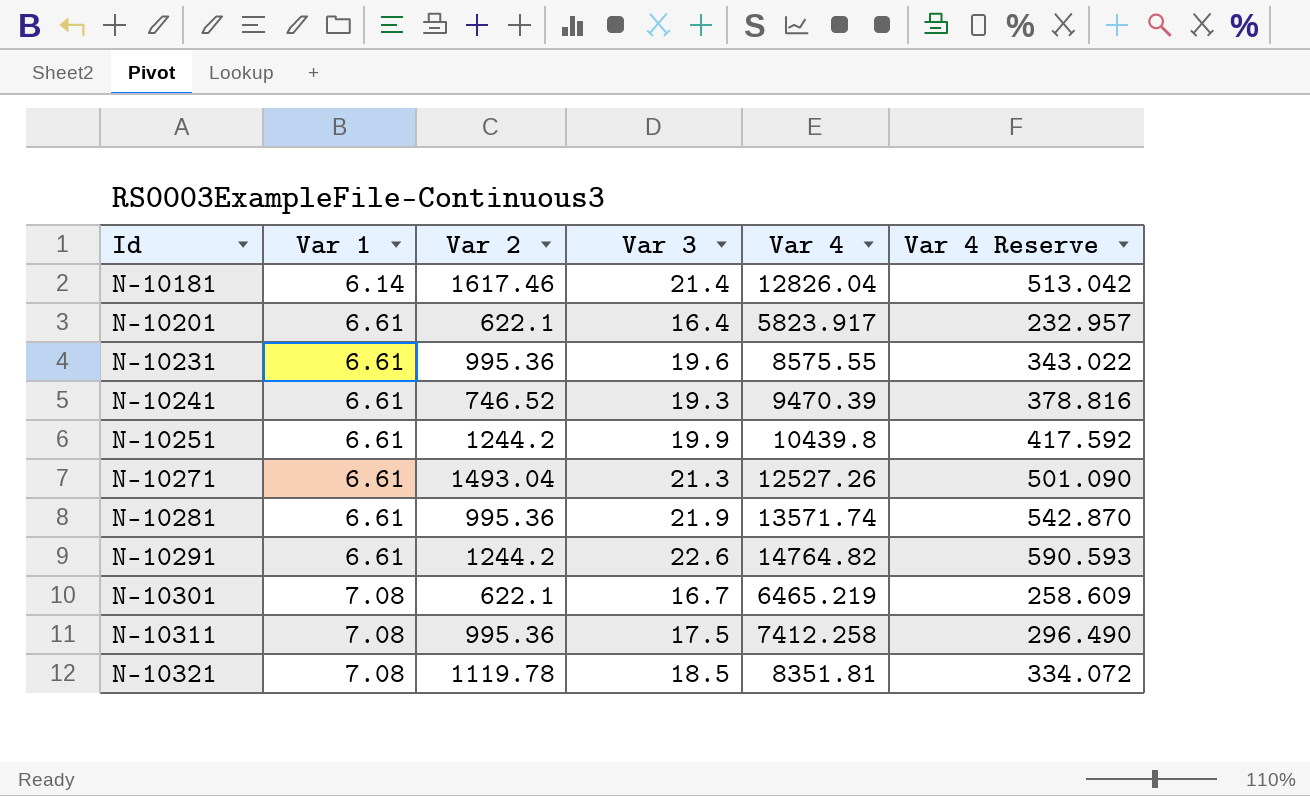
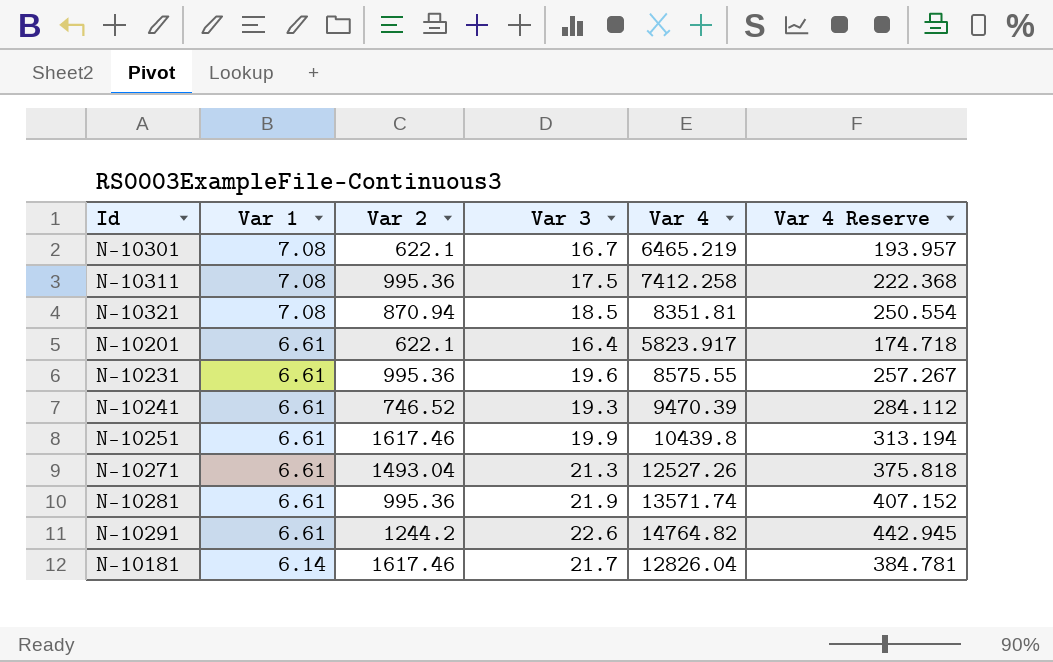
row order: Id ascending -> Var 1 descending
column Var 4 Reserve | formula: [Var 4] * 0.04 -> [Var 4] * 0.03
N-10321 | Var 2: 1119.78 -> 870.94
N-10251 | Var 2: 1244.2 -> 1617.46
N-10181 | Var 3: 21.4 -> 21.7

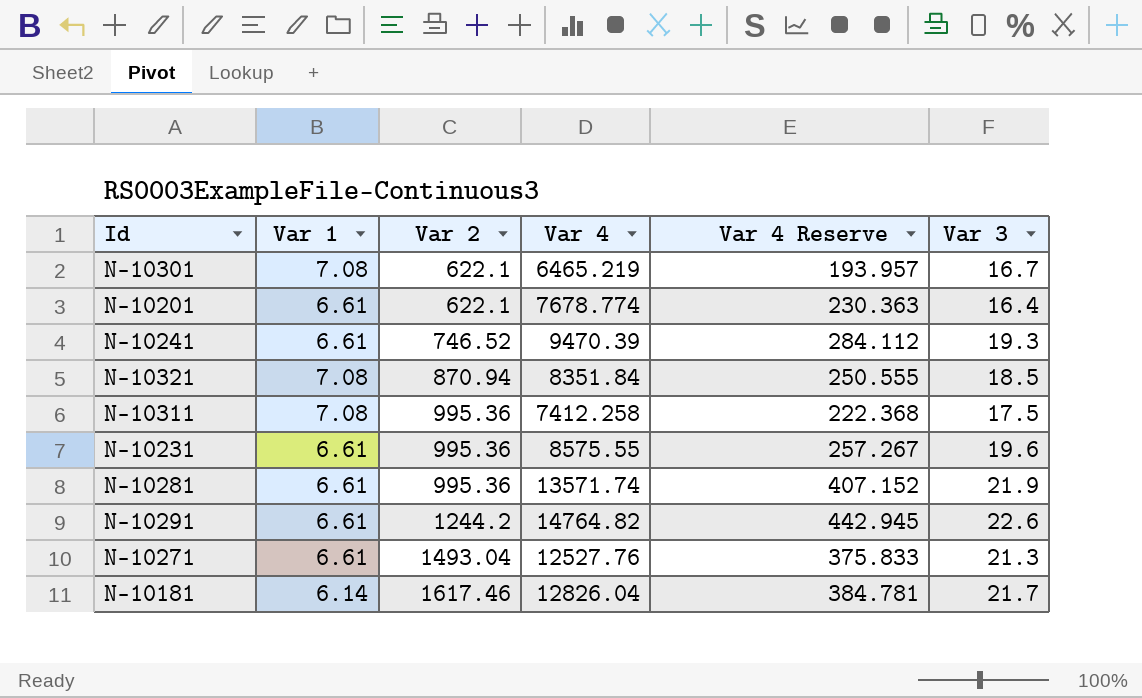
row order: Var 1 descending -> Var 2 ascending
column Var 3 | position: 4 -> 6
row N-10251: 6.61 | 1617.46 | 19.9 | 10439.8 | 313.194 -> none
N-10201 | Var 4: 5823.917 -> 7678.774
N-10201 | Var 4 Reserve: 174.718 -> 230.363
N-10321 | Var 4: 8351.81 -> 8351.84
N-10321 | Var 4 Reserve: 250.554 -> 250.555
N-10271 | Var 4: 12527.26 -> 12527.76
N-10271 | Var 4 Reserve: 375.818 -> 375.833

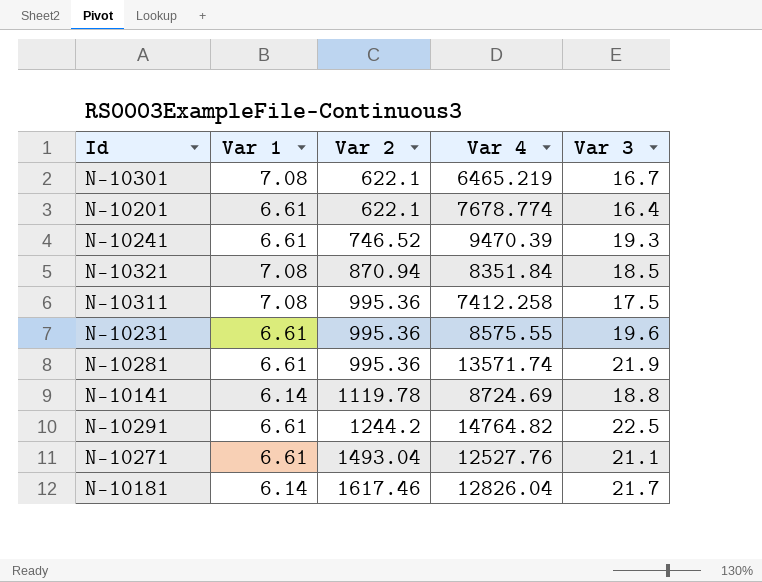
column Var 4 Reserve | formula: [Var 4] * 0.03 -> none
row N-10141: none -> 6.14 | 1119.78 | 8724.69 | 18.8
N-10291 | Var 3: 22.6 -> 22.5
N-10271 | Var 3: 21.3 -> 21.1

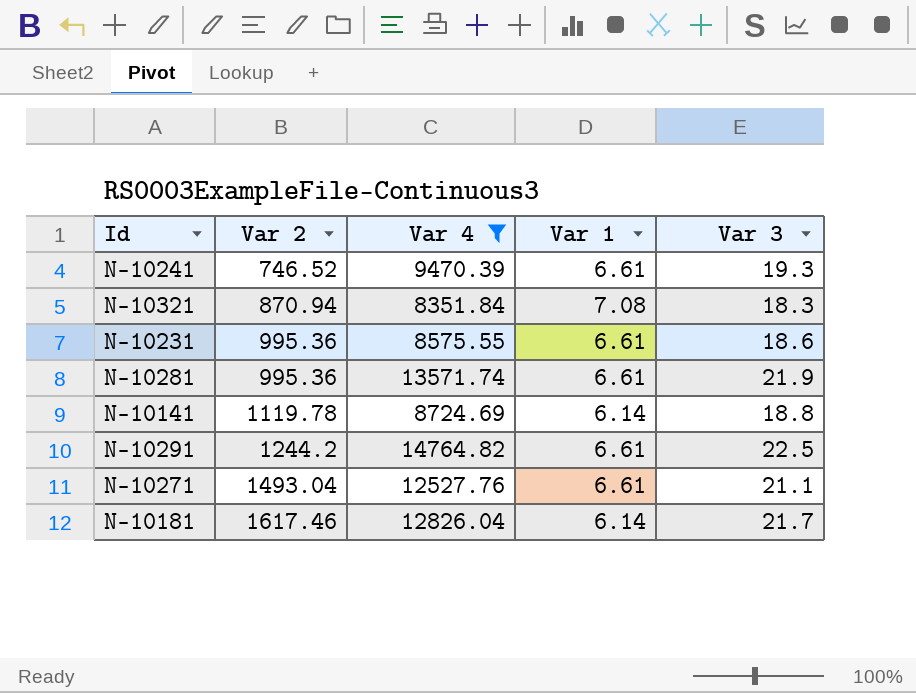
filter: none -> Var 4 >= 8351.84
column Var 1 | position: 2 -> 4
N-10321 | Var 3: 18.5 -> 18.3
N-10231 | Var 3: 19.6 -> 18.6

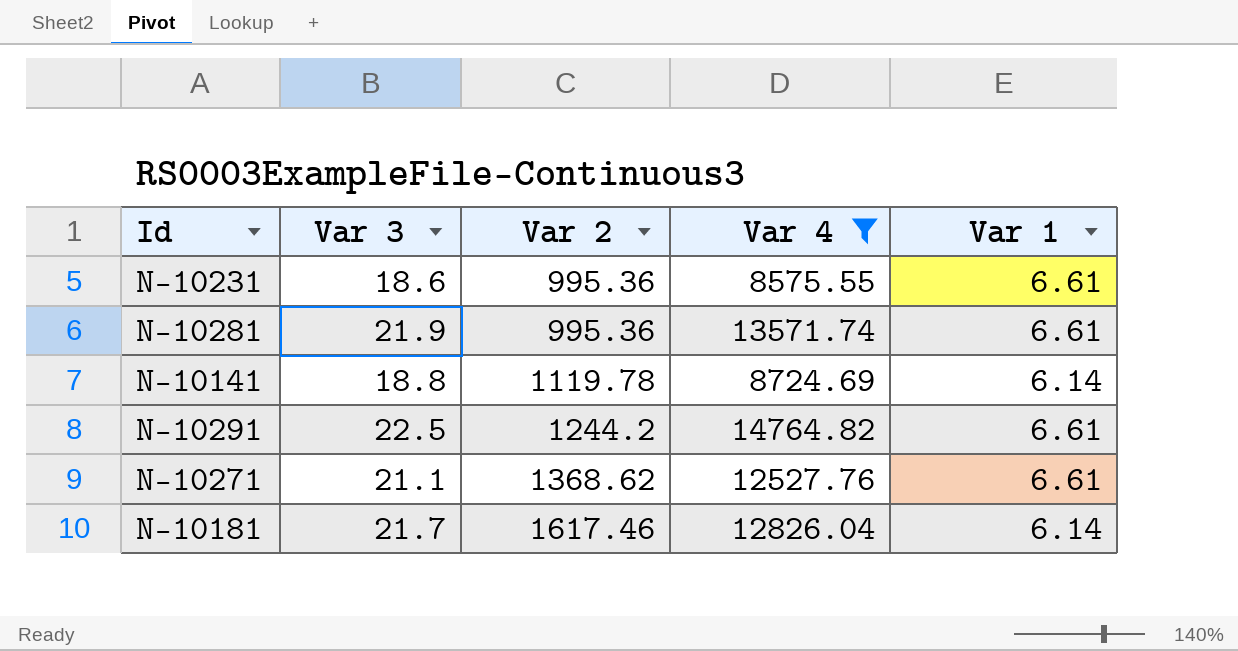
column Var 3 | position: 5 -> 2
row N-10241: 746.52 | 9470.39 | 6.61 | 19.3 -> none
row N-10321: 870.94 | 8351.84 | 7.08 | 18.3 -> none
N-10271 | Var 2: 1493.04 -> 1368.62

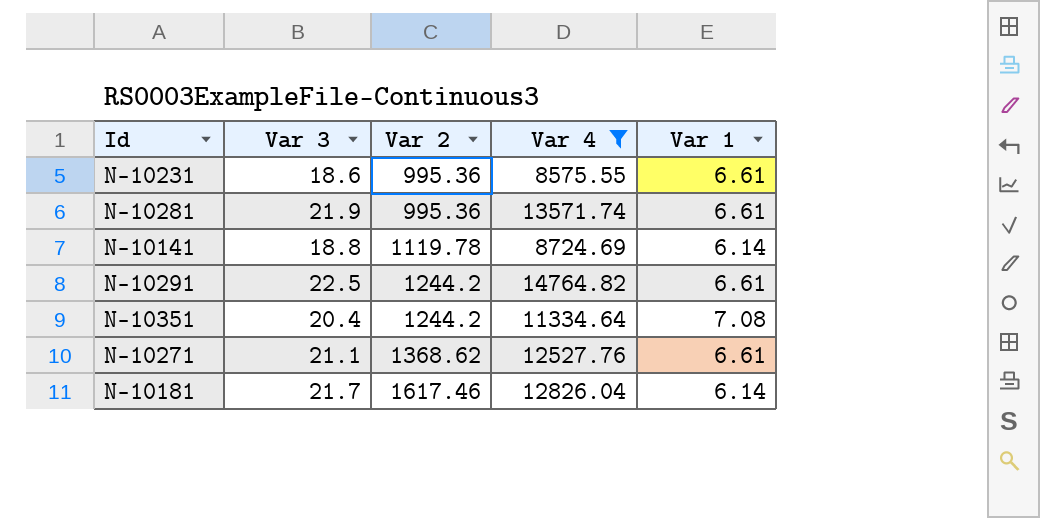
row N-10351: none -> 20.4 | 1244.2 | 11334.64 | 7.08

